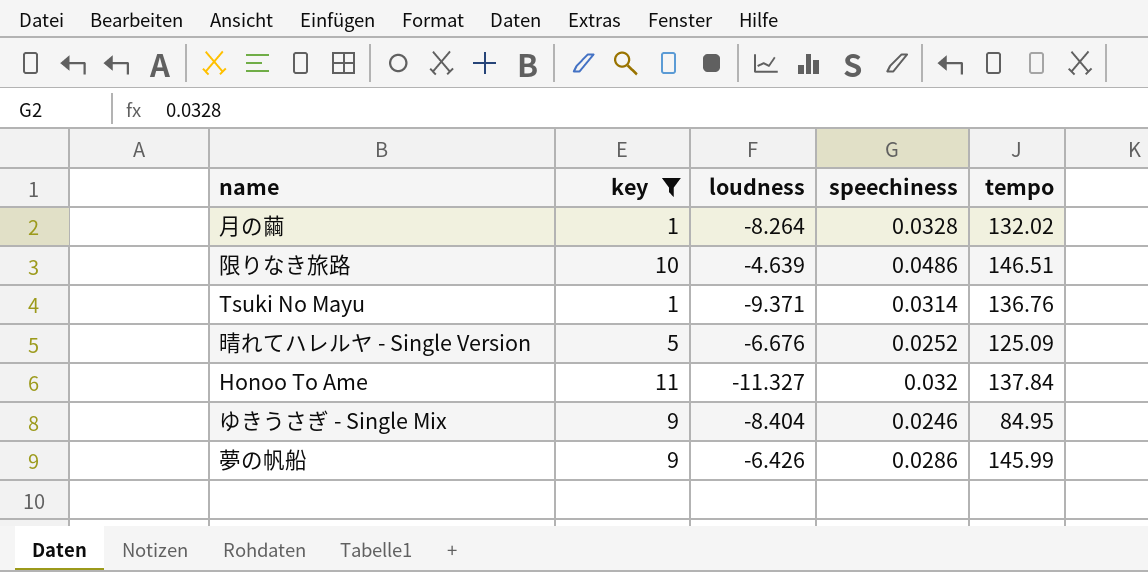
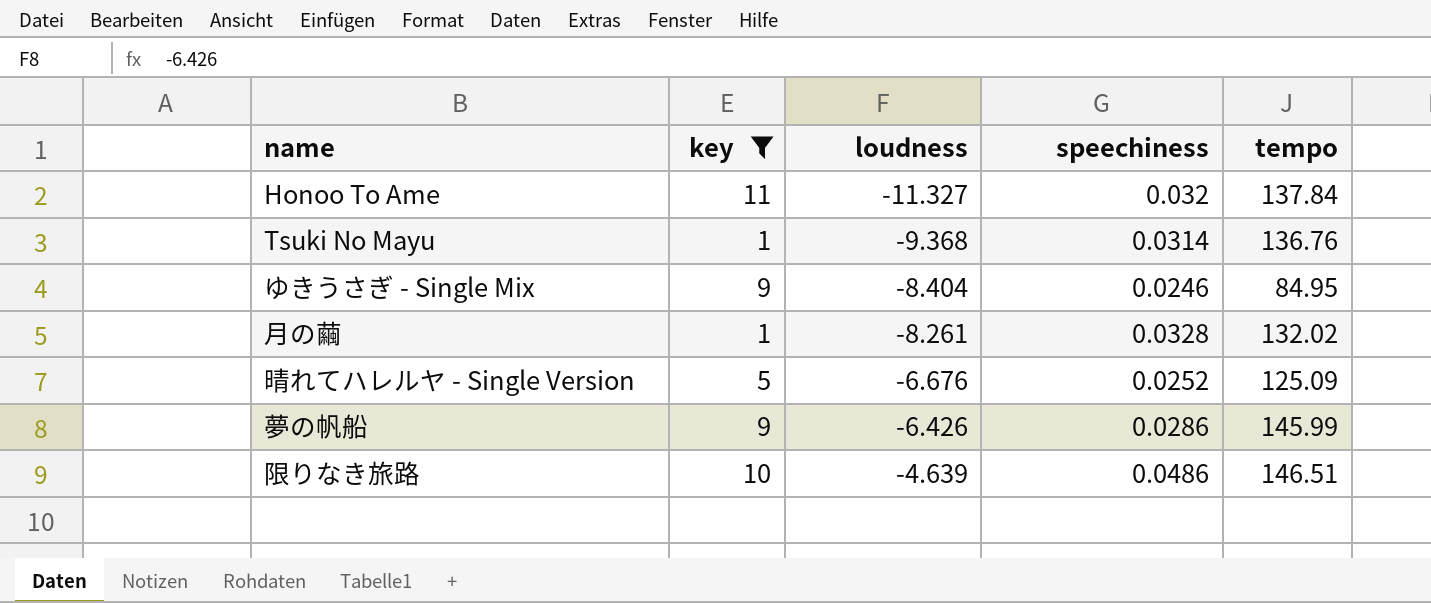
row order: none -> loudness ascending
Tsuki No Mayu | loudness: -9.371 -> -9.368
月の繭 | loudness: -8.264 -> -8.261

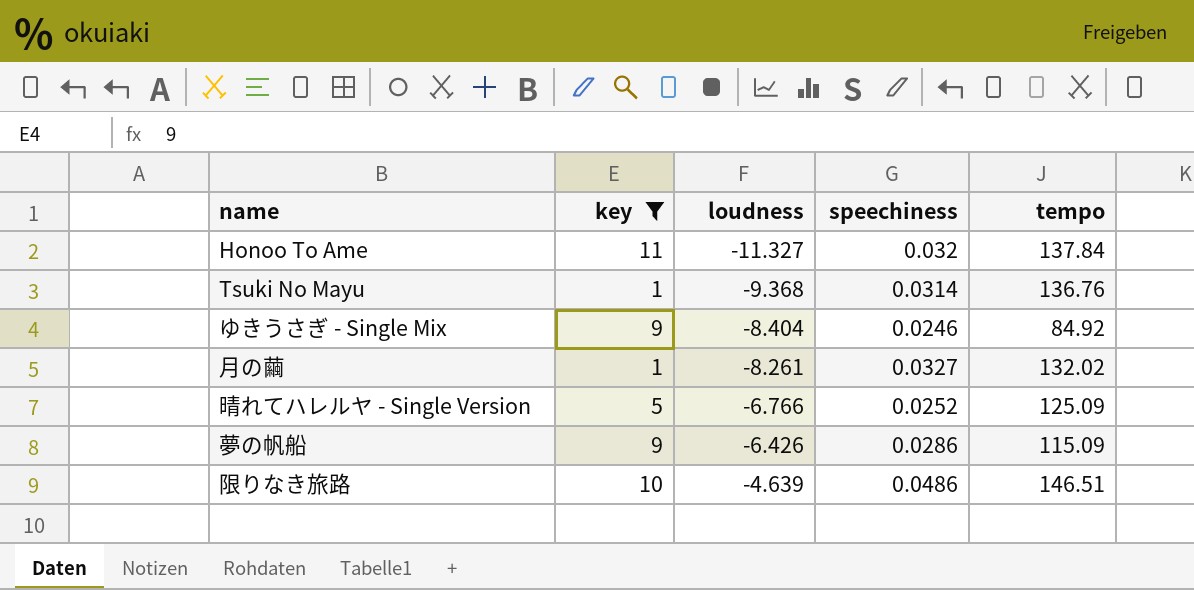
ゆきうさぎ - Single Mix | tempo: 84.95 -> 84.92
月の繭 | speechiness: 0.0328 -> 0.0327
晴れてハレルヤ - Single Version | loudness: -6.676 -> -6.766
夢の帆船 | tempo: 145.99 -> 115.09

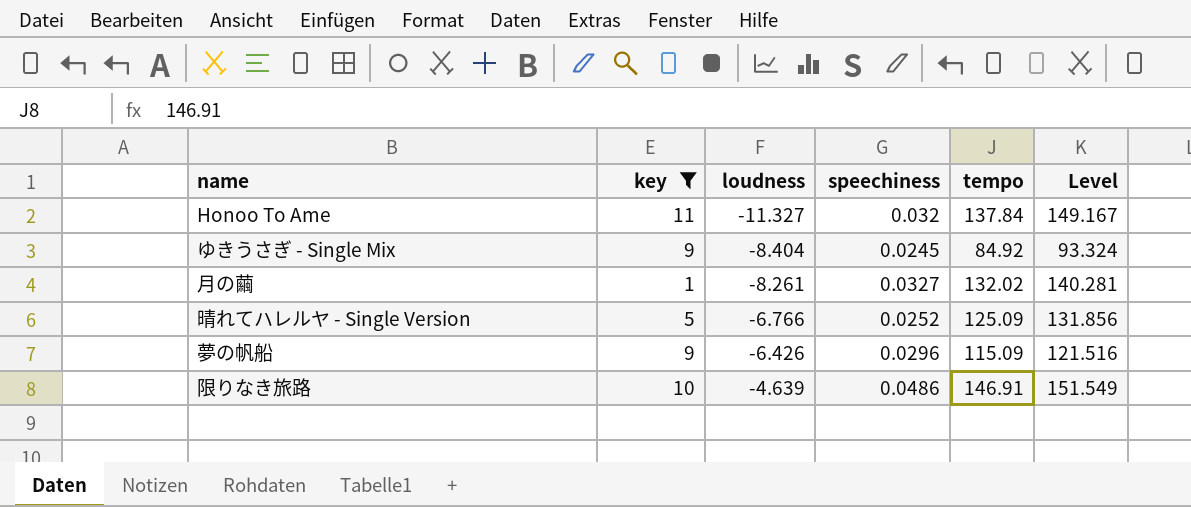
column Level | formula: none -> [tempo] - [loudness]
row Tsuki No Mayu: 1 | -9.368 | 0.0314 | 136.76 -> none
ゆきうさぎ - Single Mix | speechiness: 0.0246 -> 0.0245
夢の帆船 | speechiness: 0.0286 -> 0.0296
限りなき旅路 | tempo: 146.51 -> 146.91

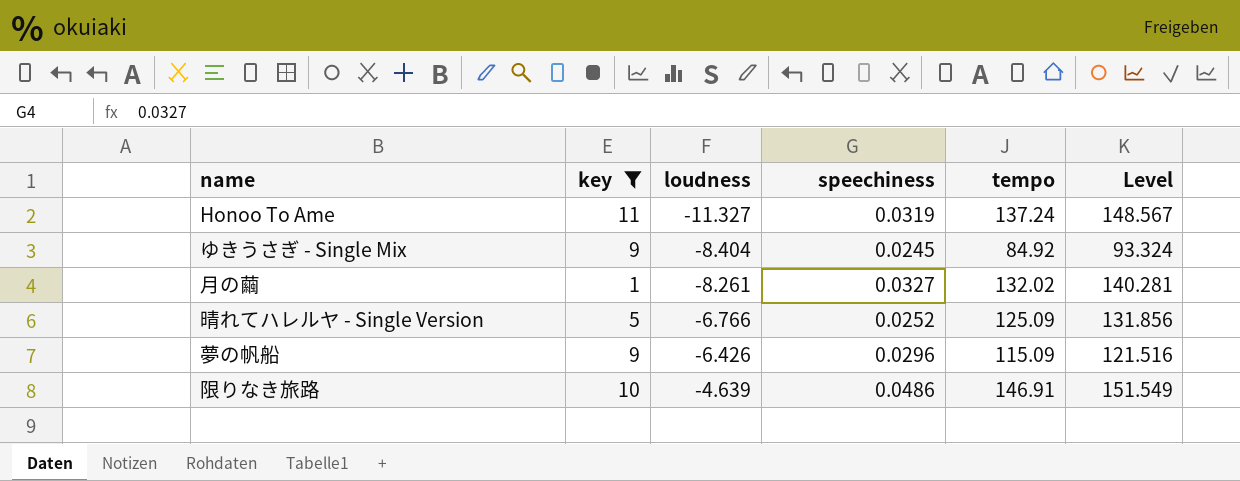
Honoo To Ame | speechiness: 0.032 -> 0.0319
Honoo To Ame | tempo: 137.84 -> 137.24
Honoo To Ame | Level: 149.167 -> 148.567

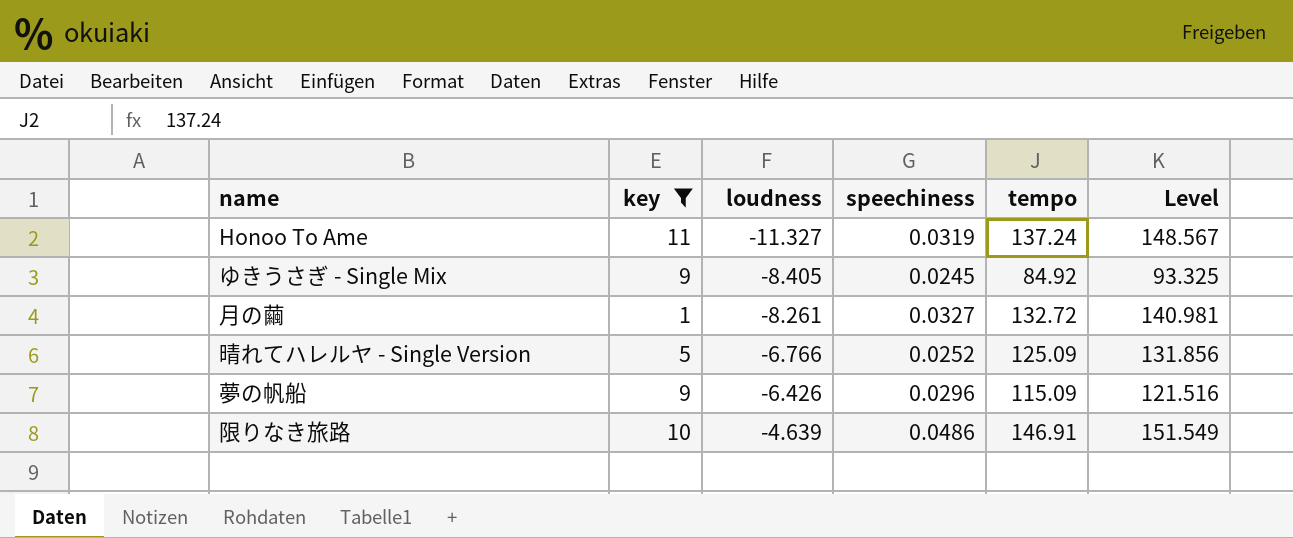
ゆきうさぎ - Single Mix | loudness: -8.404 -> -8.405
ゆきうさぎ - Single Mix | Level: 93.324 -> 93.325
月の繭 | tempo: 132.02 -> 132.72
月の繭 | Level: 140.281 -> 140.981

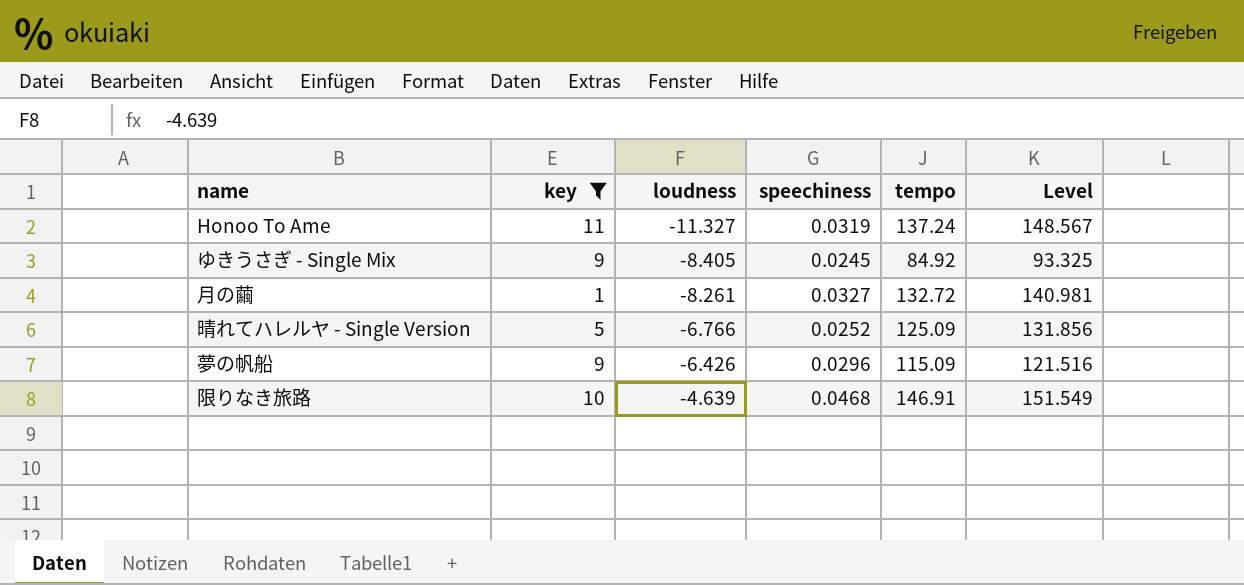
限りなき旅路 | speechiness: 0.0486 -> 0.0468

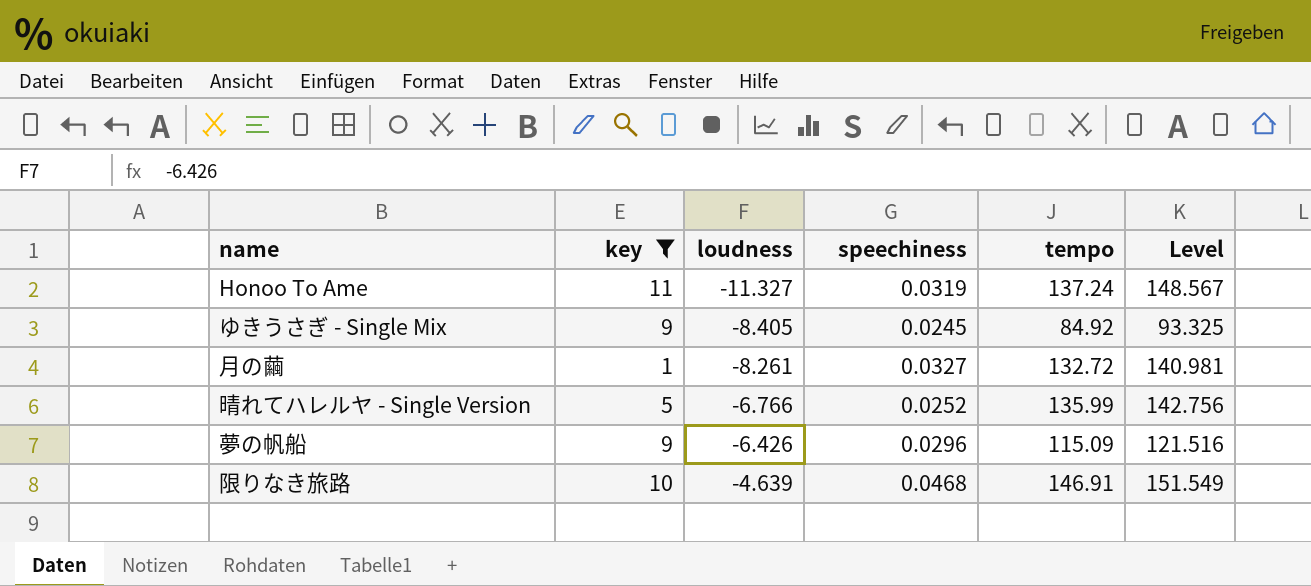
晴れてハレルヤ - Single Version | tempo: 125.09 -> 135.99
晴れてハレルヤ - Single Version | Level: 131.856 -> 142.756

